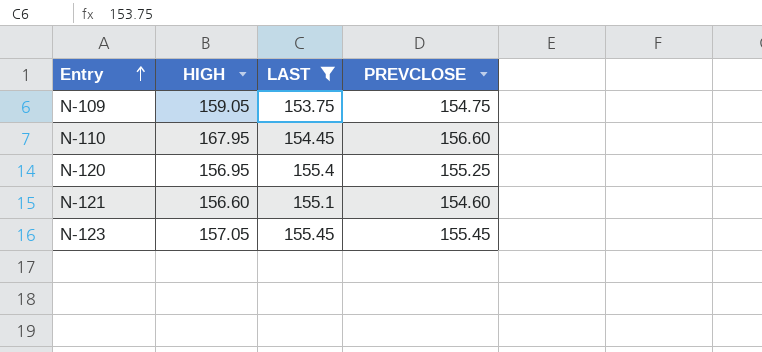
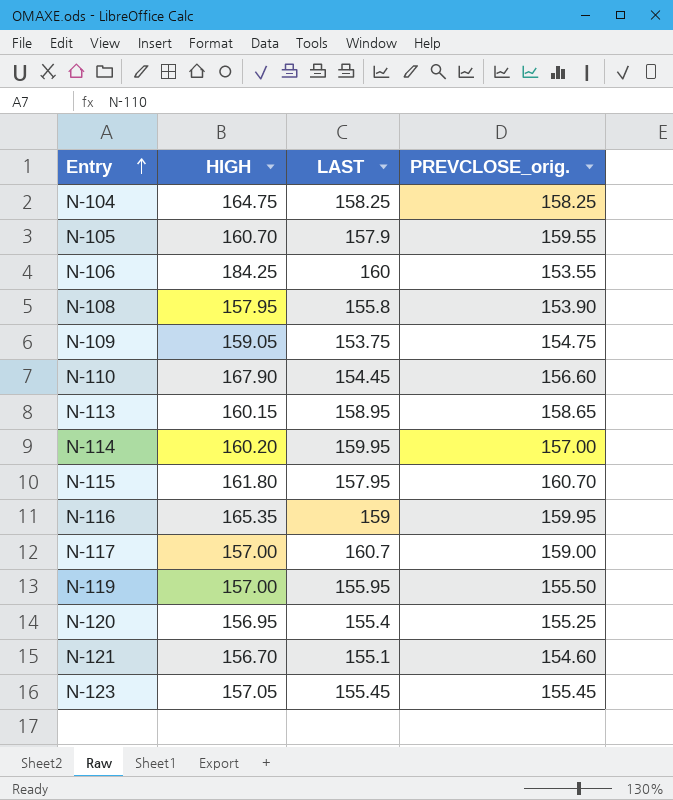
filter: LAST <= 155.45 -> none
column name: PREVCLOSE -> PREVCLOSE_orig.
N-110 | HIGH: 167.95 -> 167.90
N-121 | HIGH: 156.60 -> 156.70

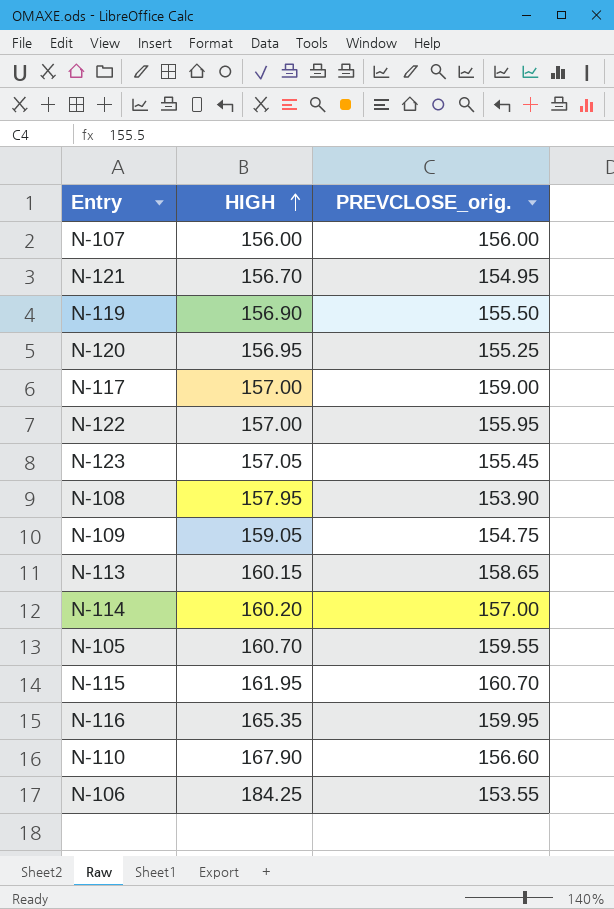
row order: Entry ascending -> HIGH ascending
column LAST | position: 3 -> none
row N-104: 164.75 | 158.25 | 158.25 -> none
row N-107: none -> 156.00 | 156.00
N-121 | PREVCLOSE_orig.: 154.60 -> 154.95
N-119 | HIGH: 157.00 -> 156.90
row N-122: none -> 157.00 | 155.95
N-115 | HIGH: 161.80 -> 161.95

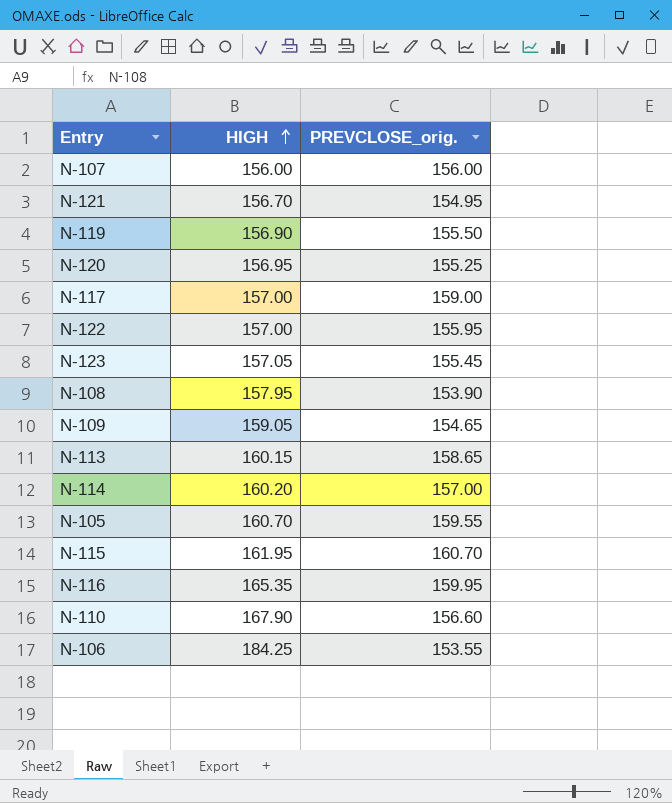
N-109 | PREVCLOSE_orig.: 154.75 -> 154.65

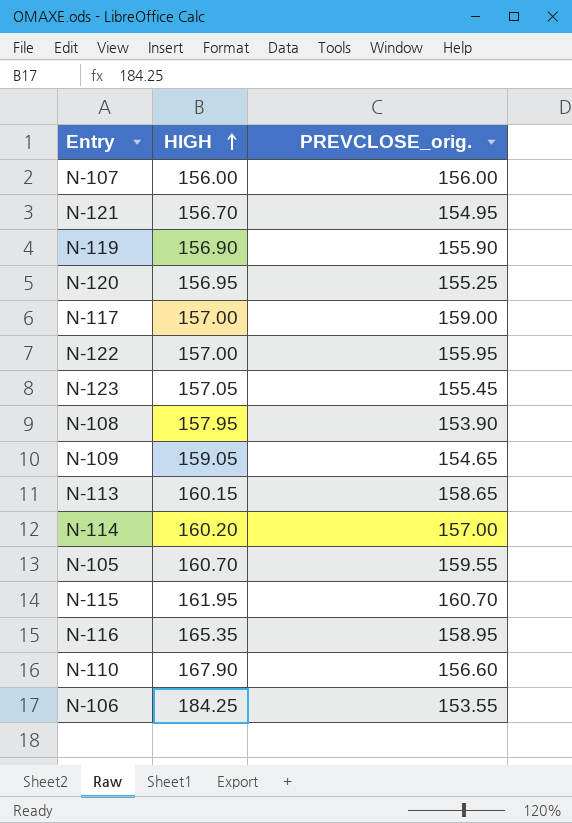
N-119 | PREVCLOSE_orig.: 155.50 -> 155.90
N-116 | PREVCLOSE_orig.: 159.95 -> 158.95

